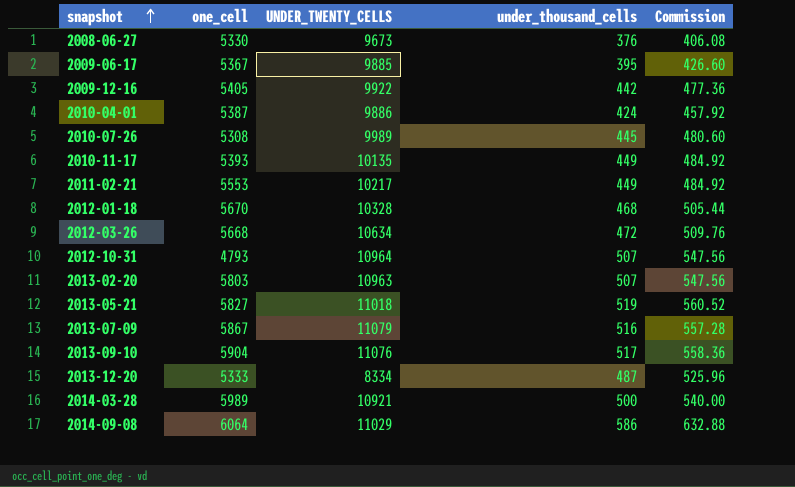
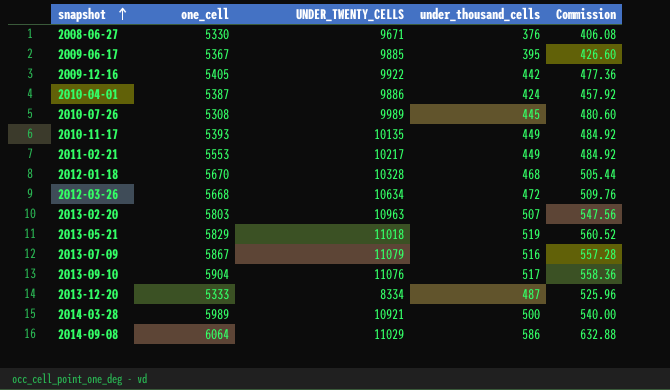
row 2012-10-31: 4793 | 10964 | 507 | 547.56 -> none
2008-06-27 | UNDER_TWENTY_CELLS: 9673 -> 9671
2013-05-21 | one_cell: 5827 -> 5829

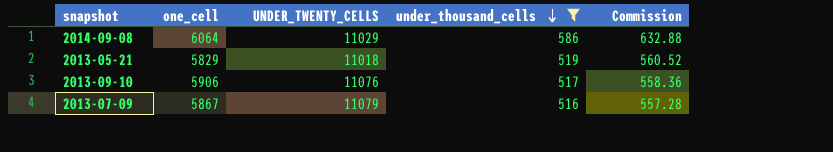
filter: none -> under_thousand_cells >= 516
row order: snapshot ascending -> under_thousand_cells descending
2013-09-10 | one_cell: 5904 -> 5906

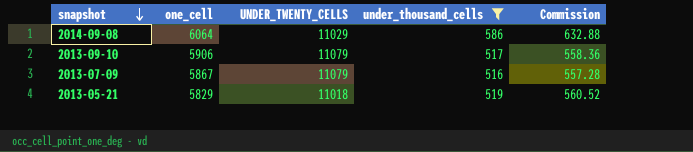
row order: under_thousand_cells descending -> snapshot descending
2013-09-10 | UNDER_TWENTY_CELLS: 11076 -> 11079

